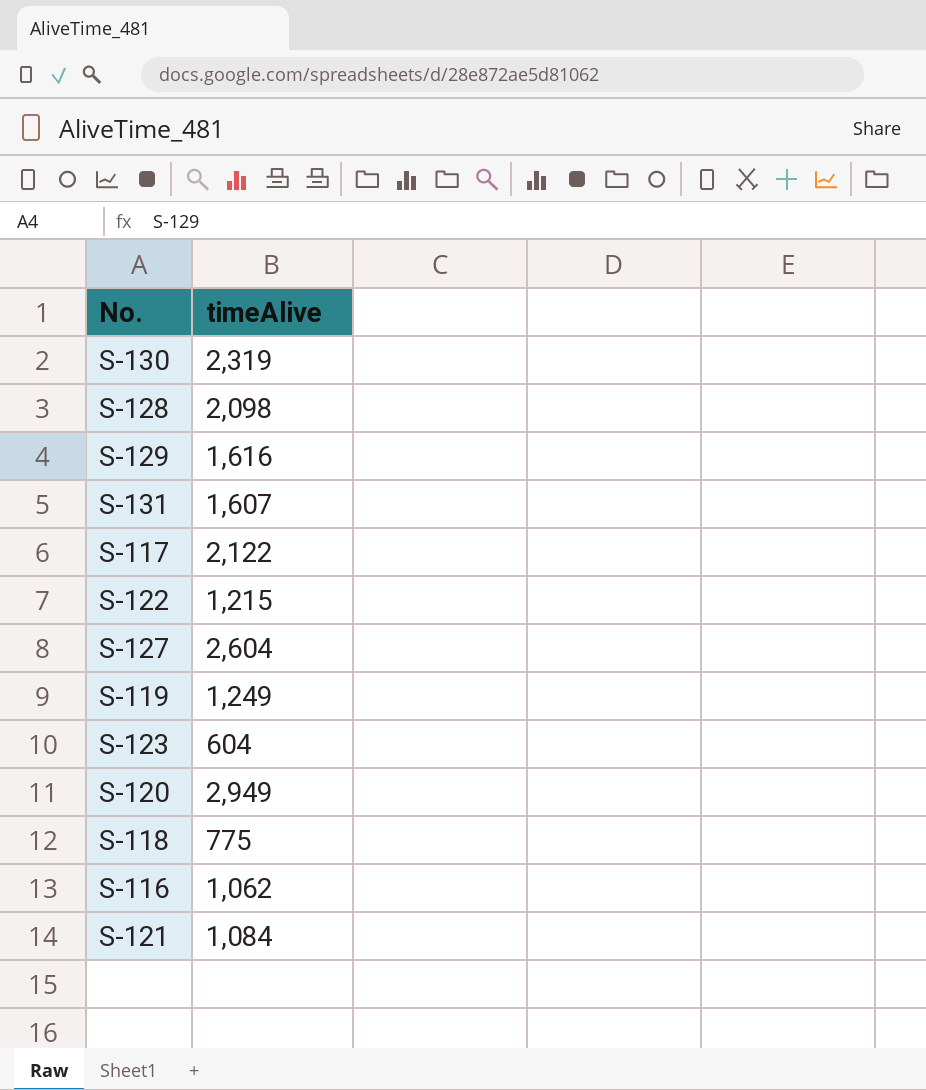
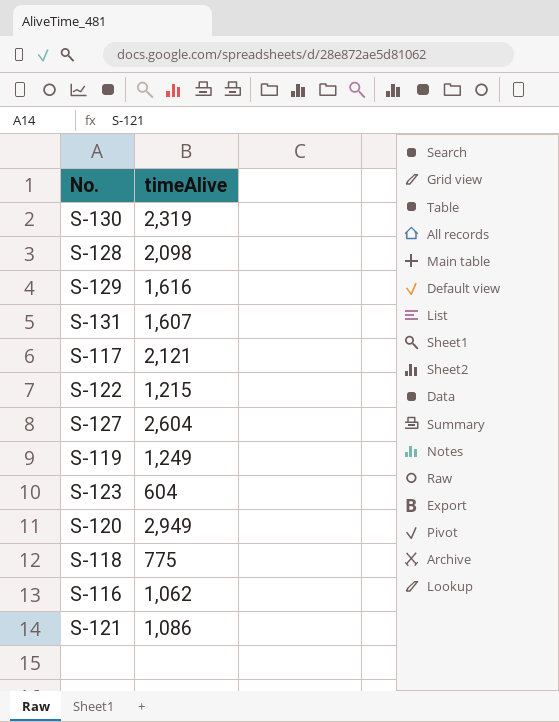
S-117 | timeAlive: 2,122 -> 2,121
S-121 | timeAlive: 1,084 -> 1,086

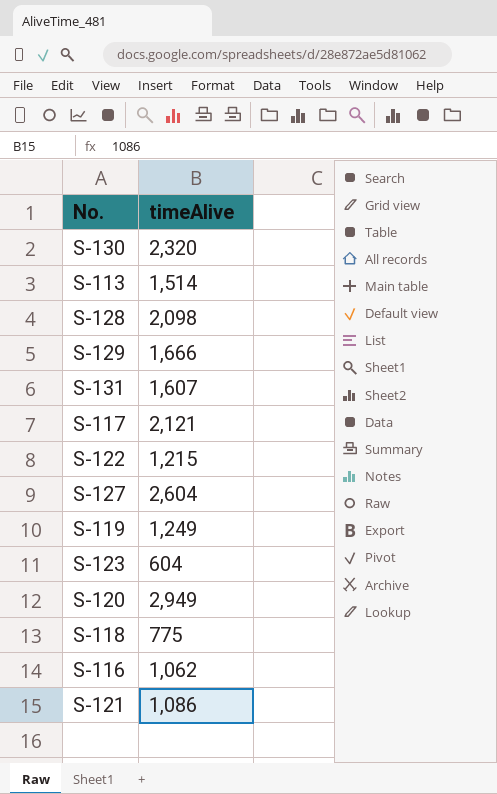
S-130 | timeAlive: 2,319 -> 2,320
row S-113: none -> 1,514
S-129 | timeAlive: 1,616 -> 1,666

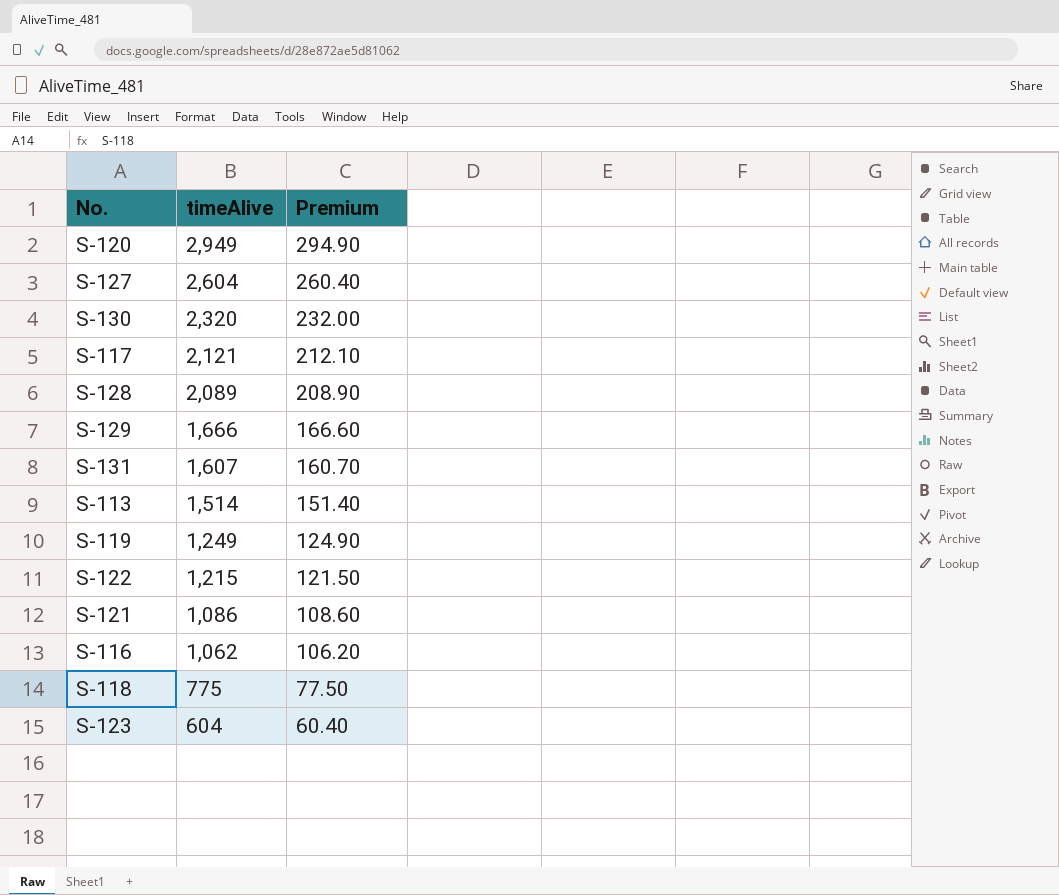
row order: none -> timeAlive descending
column Premium | formula: none -> [timeAlive] * 0.1
S-128 | timeAlive: 2,098 -> 2,089

